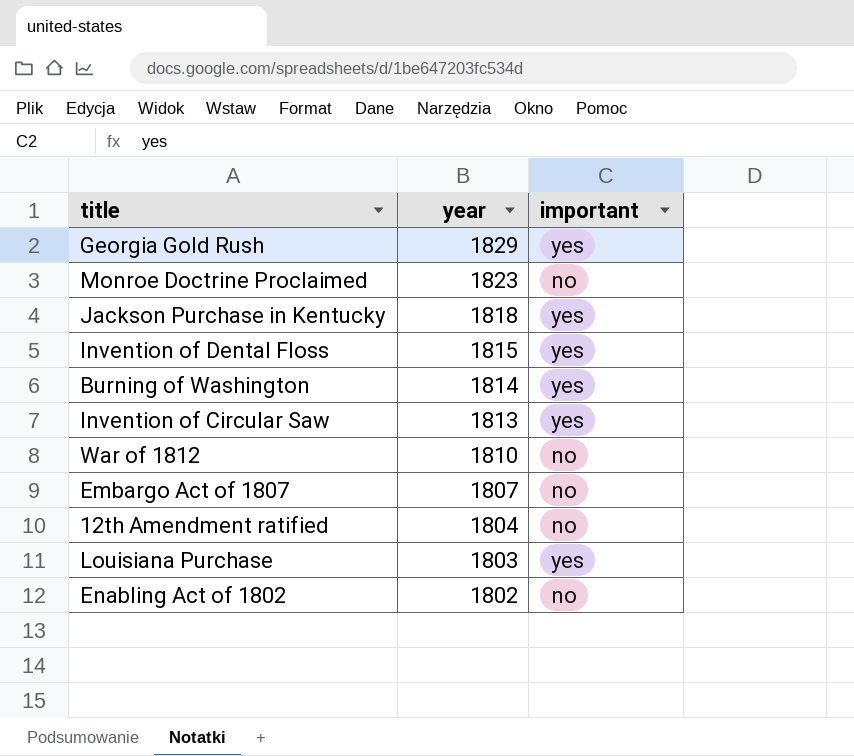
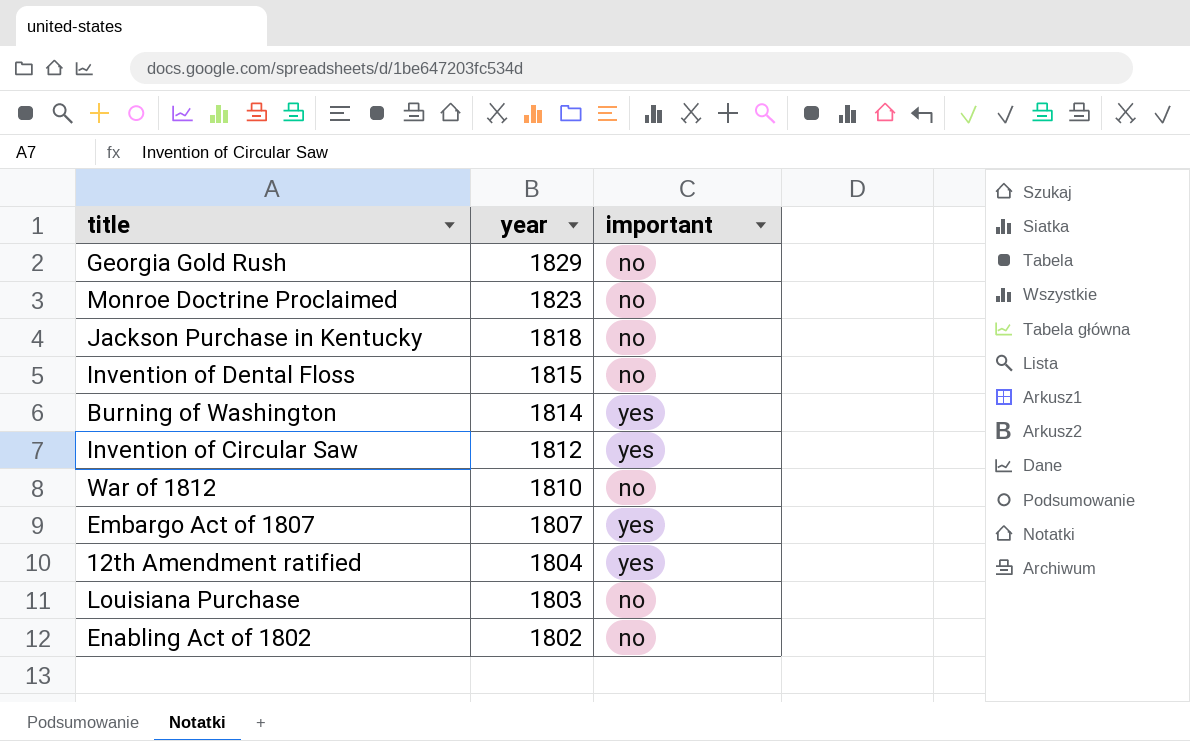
Georgia Gold Rush | important: yes -> no
Jackson Purchase in Kentucky | important: yes -> no
Invention of Dental Floss | important: yes -> no
Invention of Circular Saw | year: 1813 -> 1812
Embargo Act of 1807 | important: no -> yes
12th Amendment ratified | important: no -> yes
Louisiana Purchase | important: yes -> no

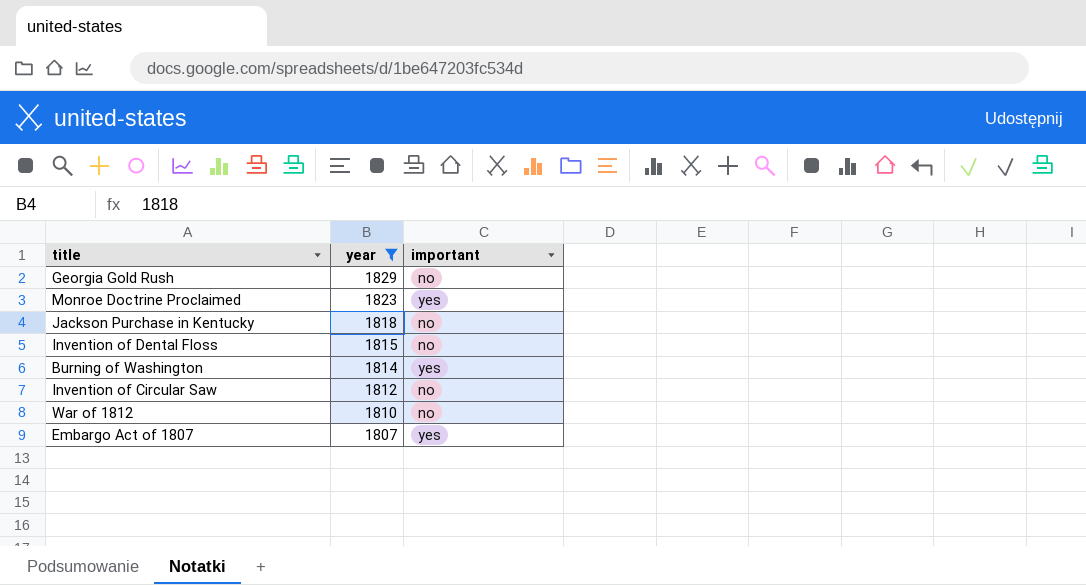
filter: none -> year >= 1807
Monroe Doctrine Proclaimed | important: no -> yes
Invention of Circular Saw | important: yes -> no

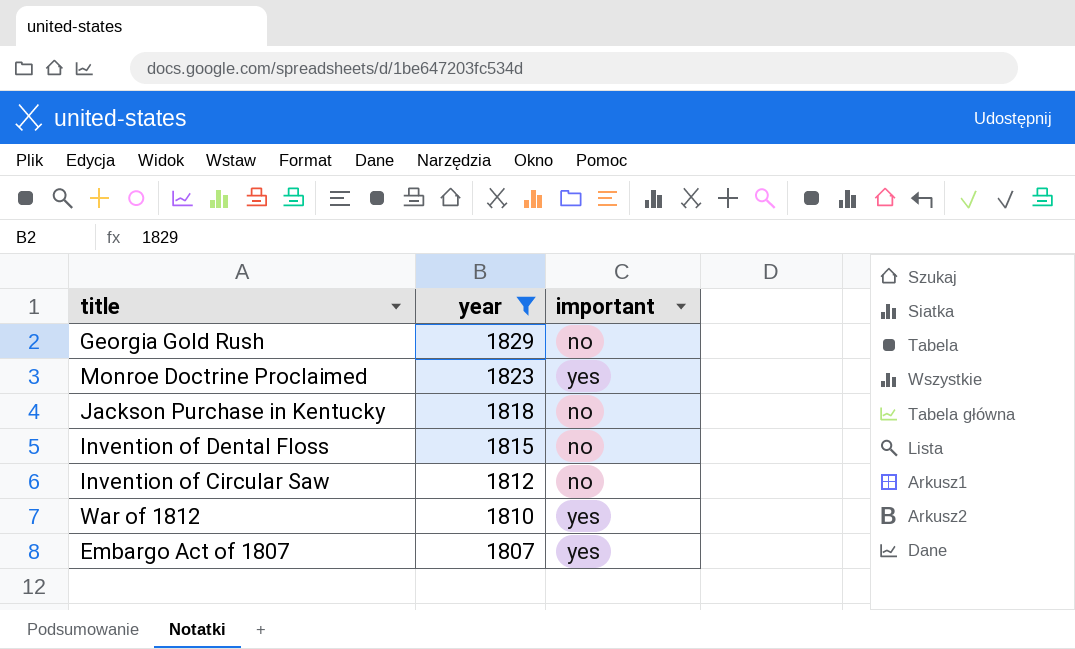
row Burning of Washington: 1814 | yes -> none
War of 1812 | important: no -> yes

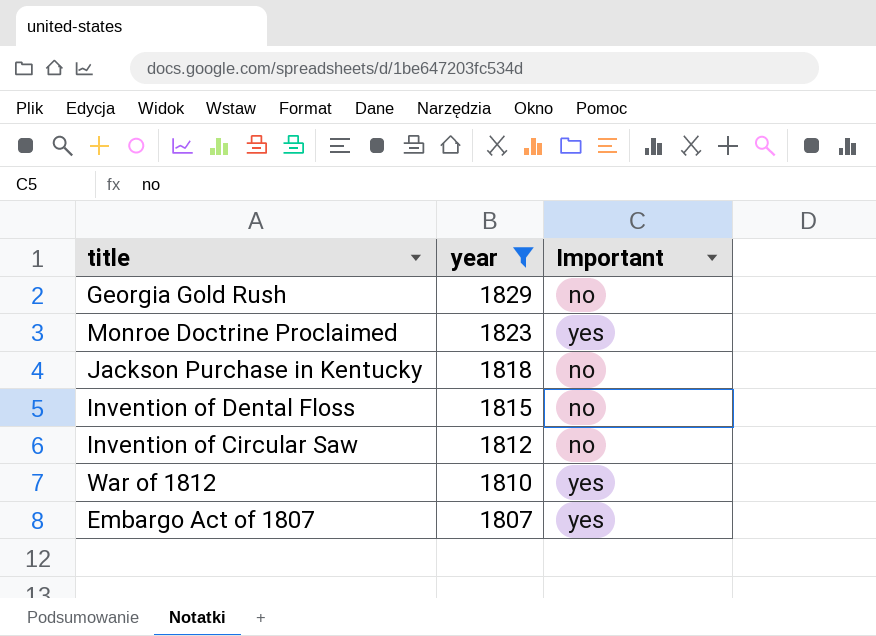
column name: important -> Important

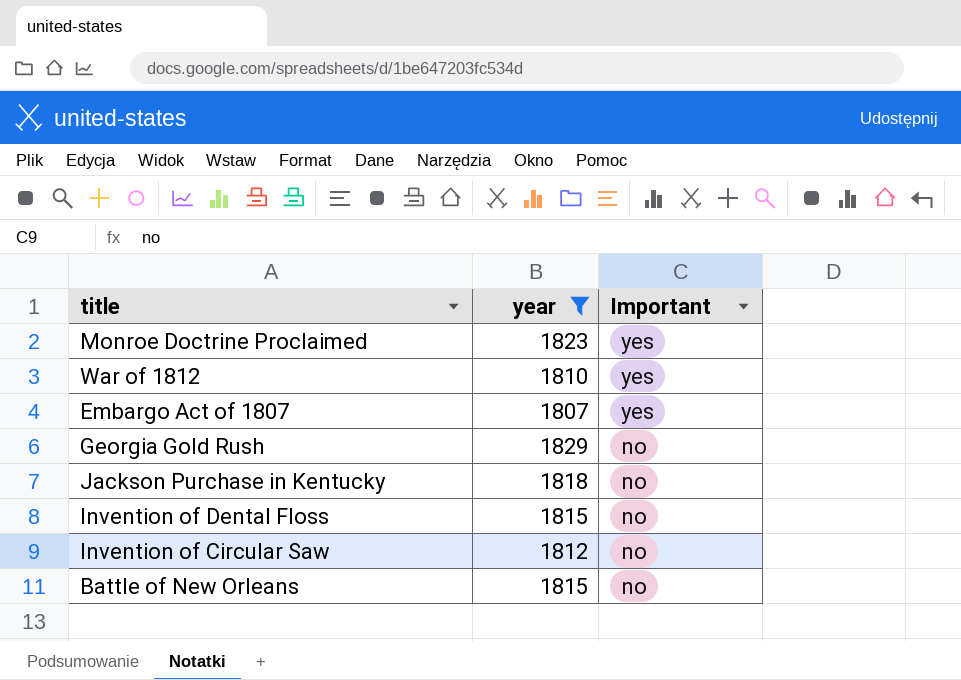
row order: year descending -> Important descending
row Battle of New Orleans: none -> 1815 | no

